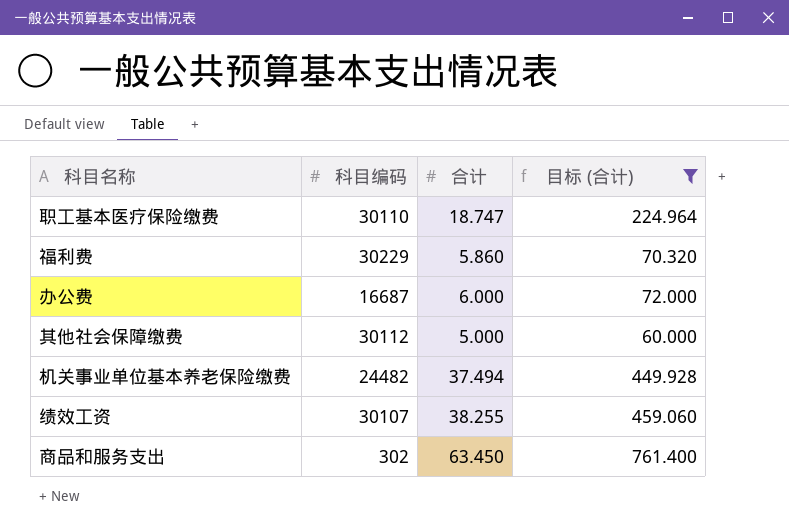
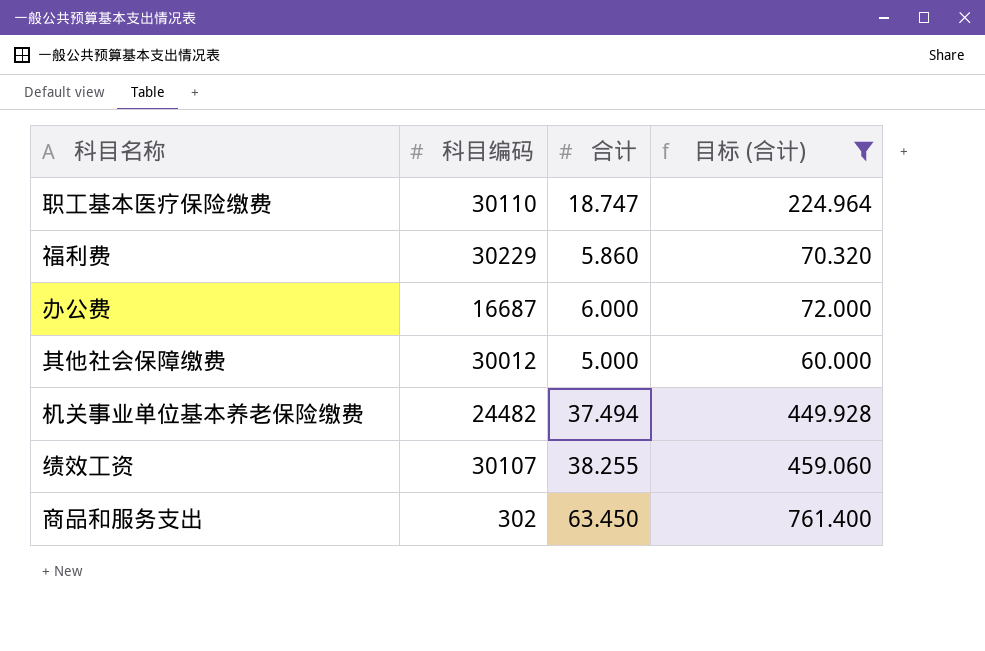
其他社会保障缴费 | 科目编码: 30112 -> 30012

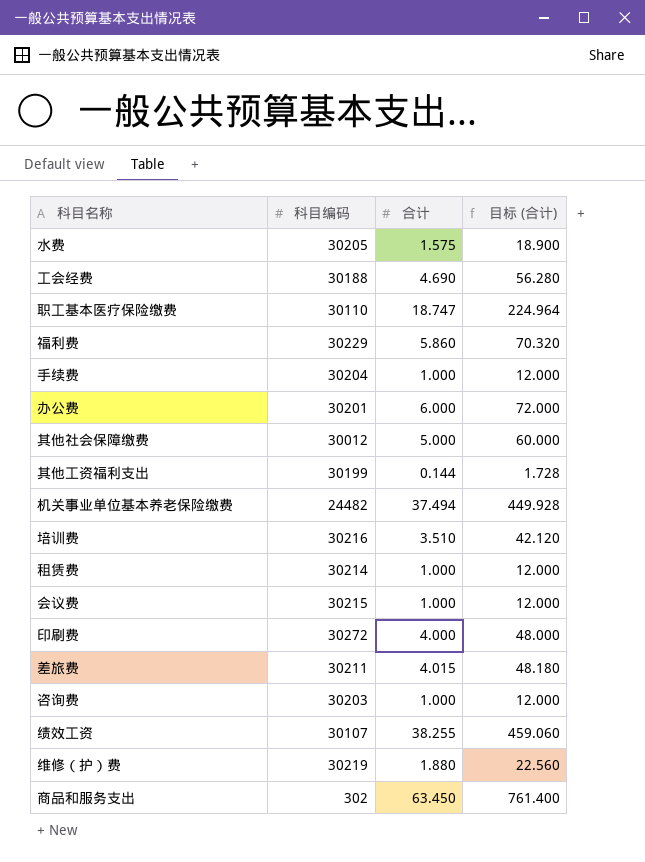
filter: 目标 (合计) >= 60.000 -> none
办公费 | 科目编码: 16687 -> 30201

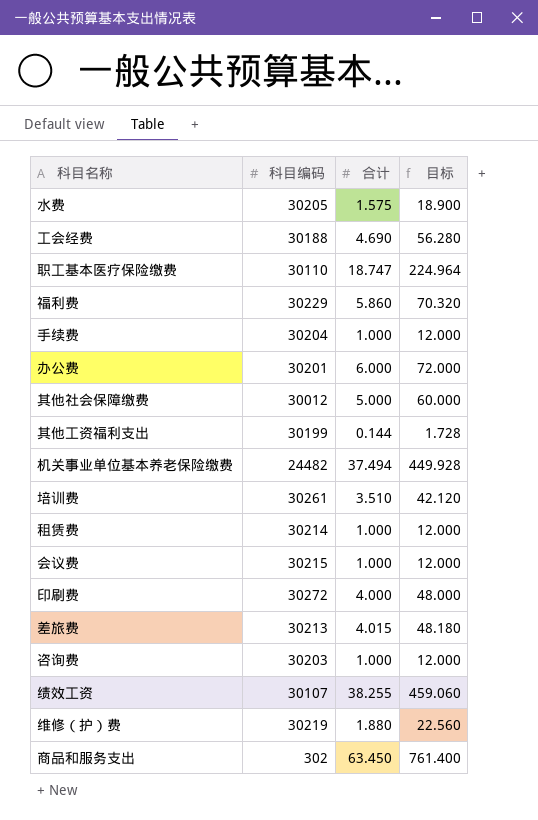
column name: 目标 (合计) -> 目标
培训费 | 科目编码: 30216 -> 30261
差旅费 | 科目编码: 30211 -> 30213

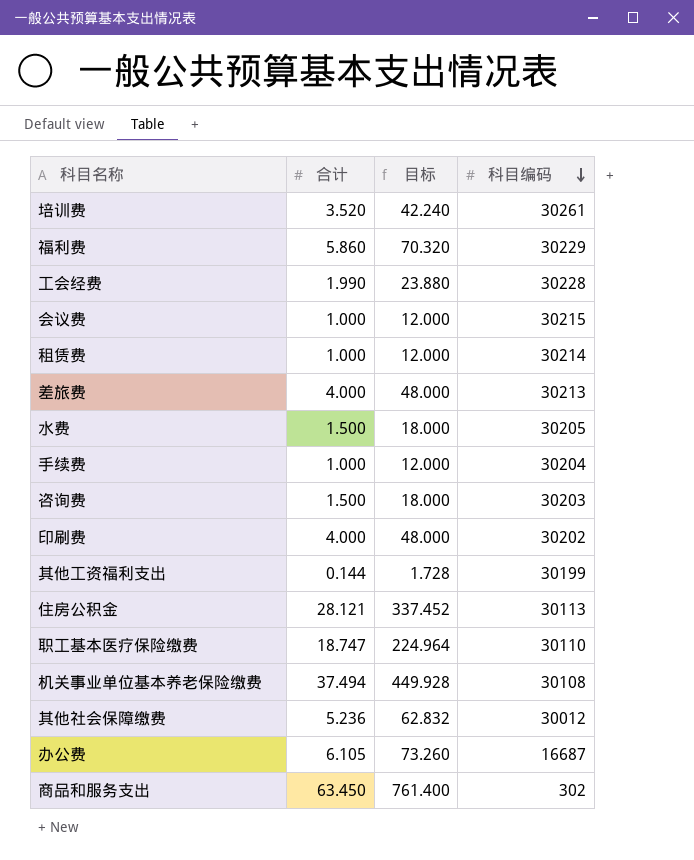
row order: none -> 科目编码 descending
column 科目编码 | position: 2 -> 4
row 绩效工资: 30107 | 38.255 | 459.060 -> none
row 维修（护）费: 30219 | 1.880 | 22.560 -> none
培训费 | 合计: 3.510 -> 3.520
培训费 | 目标: 42.120 -> 42.240
工会经费 | 合计: 4.690 -> 1.990
工会经费 | 目标: 56.280 -> 23.880
工会经费 | 科目编码: 30188 -> 30228
差旅费 | 合计: 4.015 -> 4.000
差旅费 | 目标: 48.180 -> 48.000
水费 | 合计: 1.575 -> 1.500
水费 | 目标: 18.900 -> 18.000
咨询费 | 合计: 1.000 -> 1.500
咨询费 | 目标: 12.000 -> 18.000
印刷费 | 科目编码: 30272 -> 30202
row 住房公积金: none -> 28.121 | 337.452 | 30113
机关事业单位基本养老保险缴费 | 科目编码: 24482 -> 30108
其他社会保障缴费 | 合计: 5.000 -> 5.236
其他社会保障缴费 | 目标: 60.000 -> 62.832
办公费 | 合计: 6.000 -> 6.105
办公费 | 目标: 72.000 -> 73.260
办公费 | 科目编码: 30201 -> 16687

